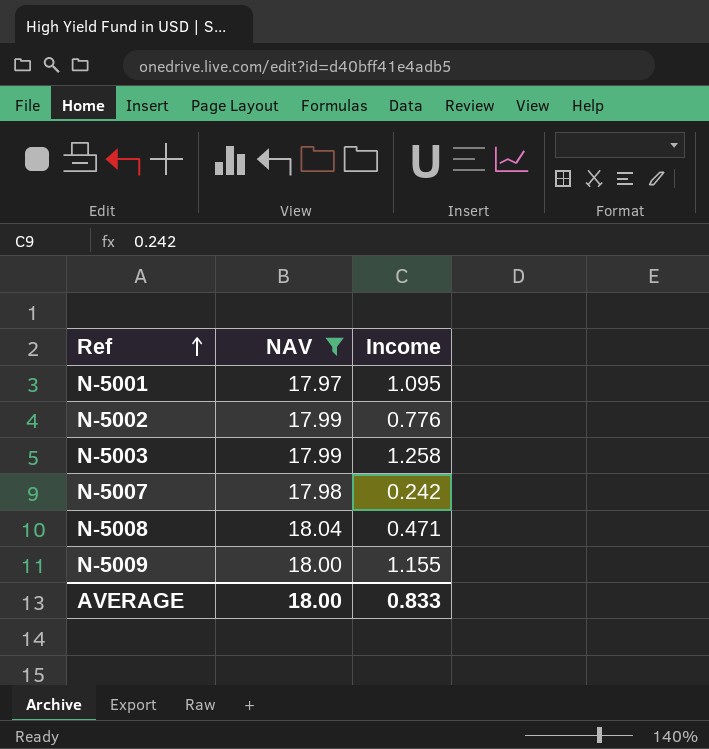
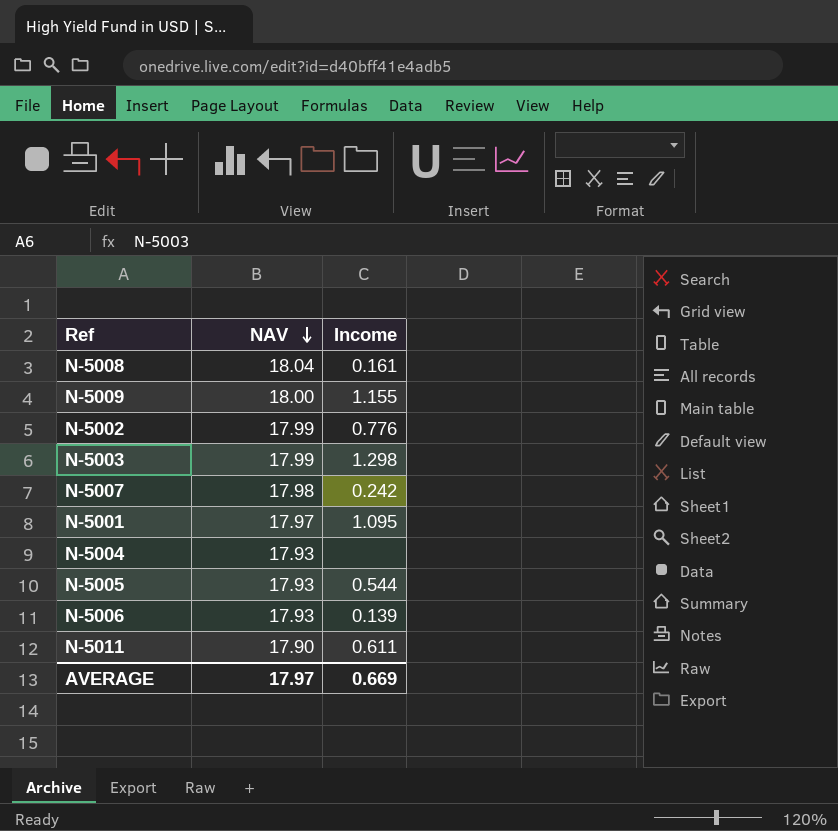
filter: NAV >= 17.97 -> none
row order: Ref ascending -> NAV descending
N-5008 | Income: 0.471 -> 0.161
N-5003 | Income: 1.258 -> 1.298
AVERAGE | NAV: 18.00 -> 17.97
AVERAGE | Income: 0.833 -> 0.669

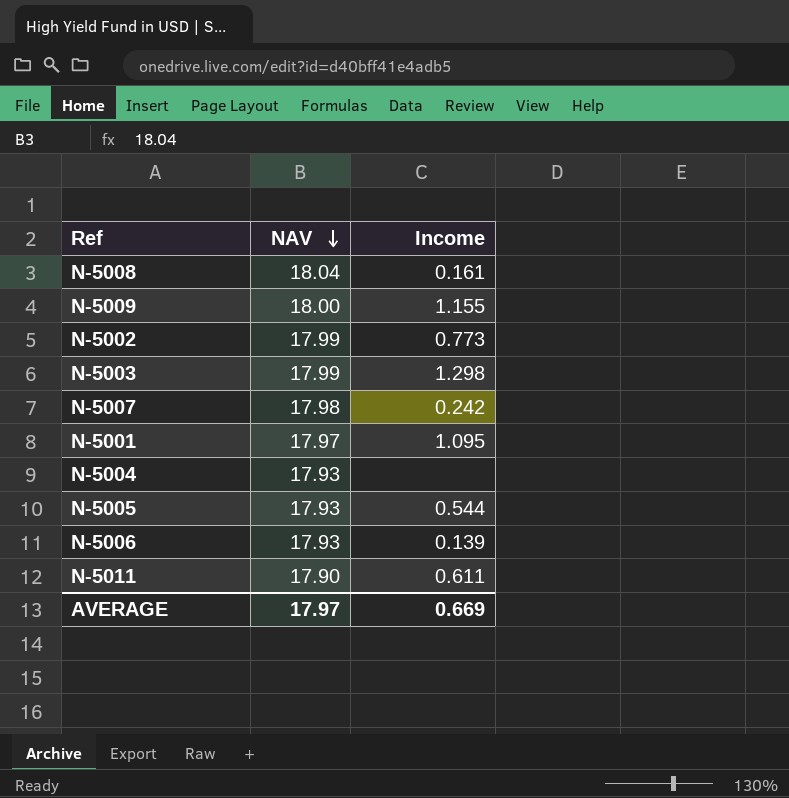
N-5002 | Income: 0.776 -> 0.773

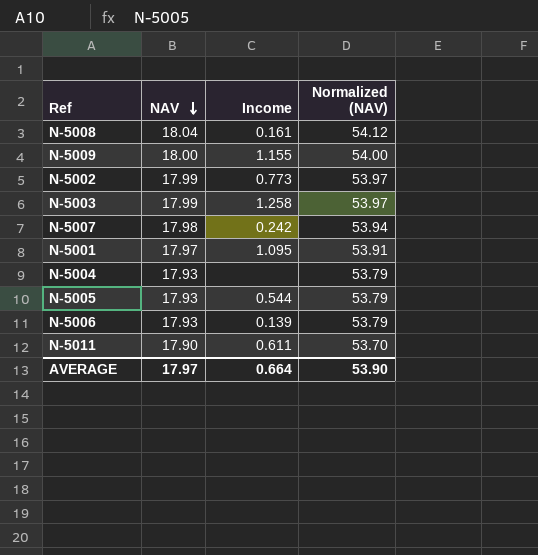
column Normalized (NAV) | formula: none -> [NAV] * 3
N-5003 | Income: 1.298 -> 1.258
AVERAGE | Income: 0.669 -> 0.664

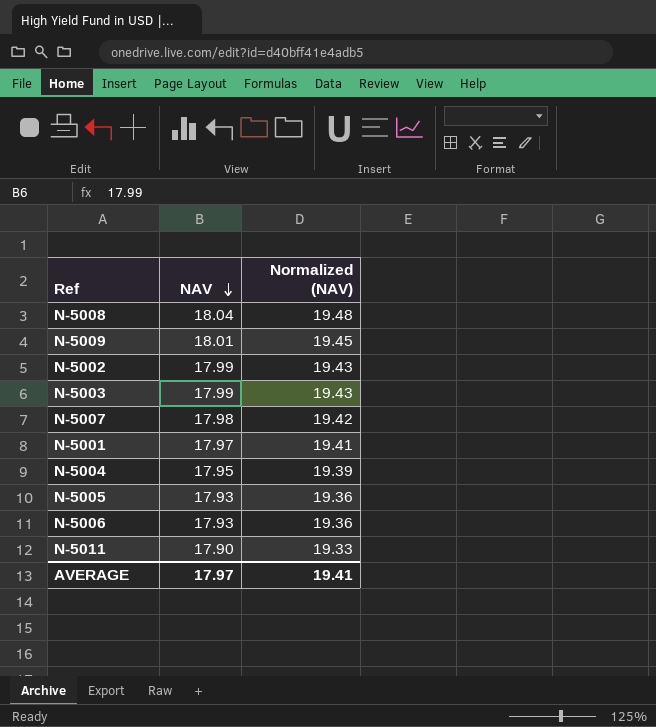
column Income | position: 3 -> none
column Normalized (NAV) | formula: [NAV] * 3 -> [NAV] * 1.08
N-5009 | NAV: 18.00 -> 18.01
N-5004 | NAV: 17.93 -> 17.95
AVERAGE | Normalized (NAV): 53.90 -> 19.41

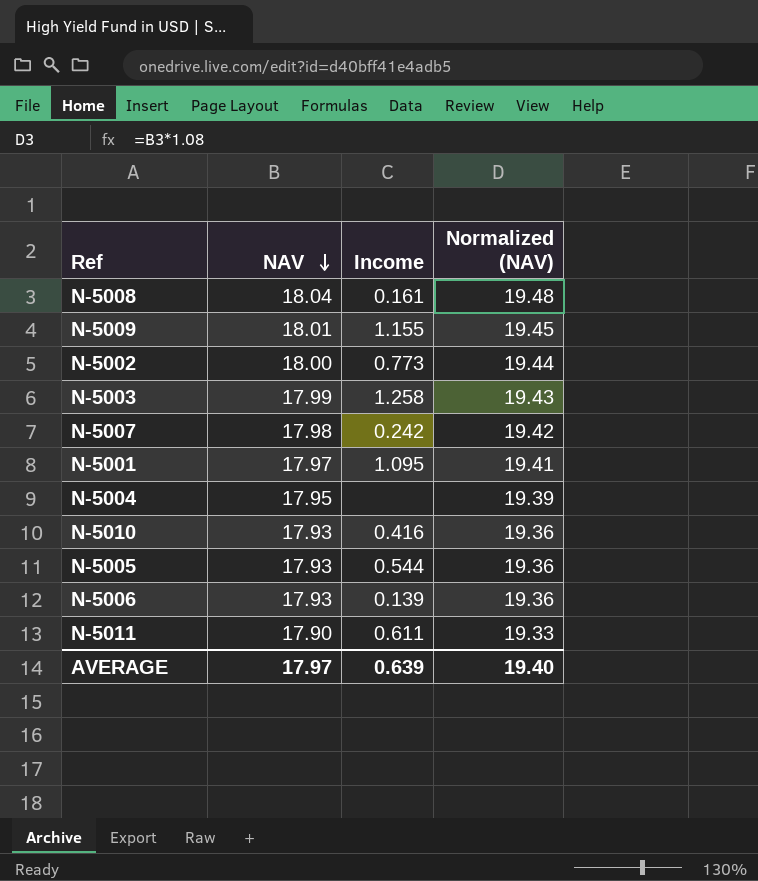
column Income | position: none -> 3
N-5002 | NAV: 17.99 -> 18.00
N-5002 | Normalized (NAV): 19.43 -> 19.44
row N-5010: none -> 17.93 | 0.416 | 19.36
AVERAGE | Normalized (NAV): 19.41 -> 19.40

